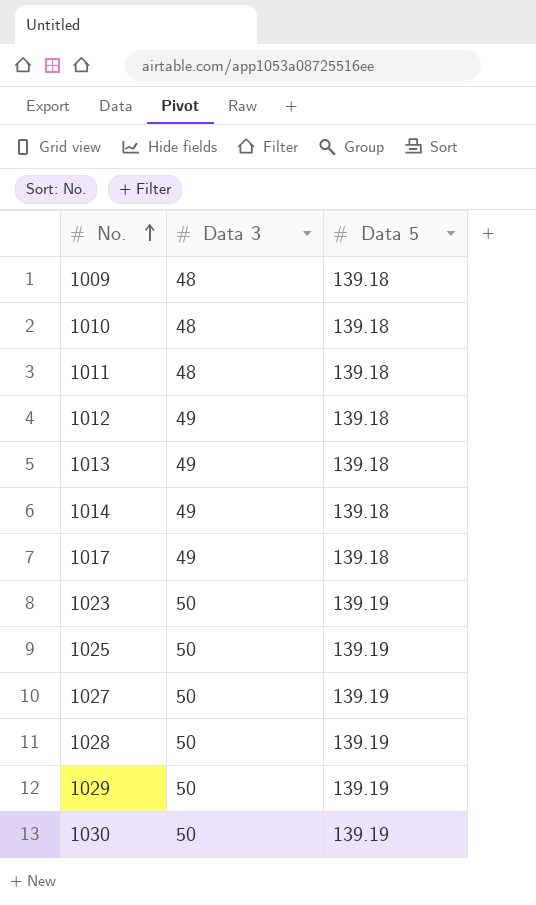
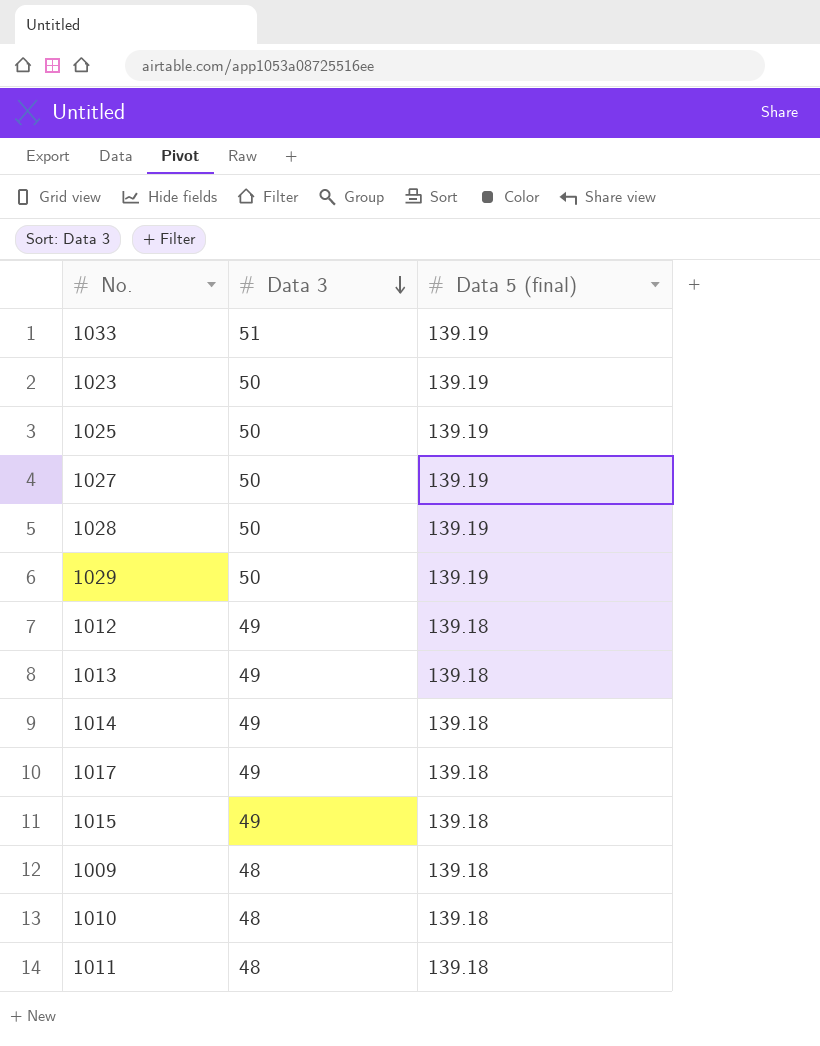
row order: No. ascending -> Data 3 descending
column name: Data 5 -> Data 5 (final)
row 1030: 50 | 139.19 -> none
row 1033: none -> 51 | 139.19
row 1015: none -> 49 | 139.18

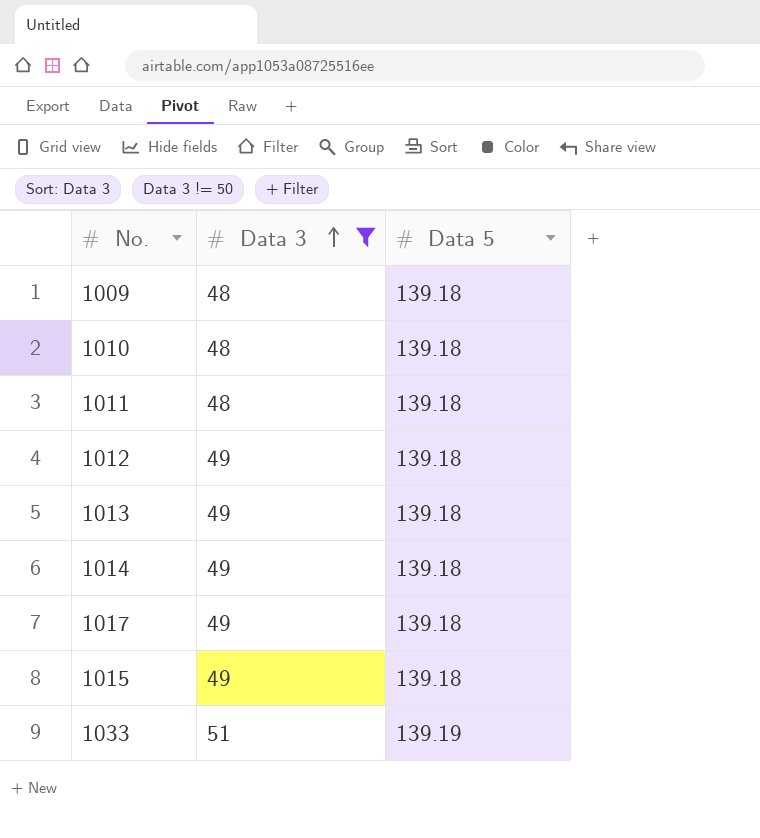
filter: none -> Data 3 != 50
row order: Data 3 descending -> Data 3 ascending
column name: Data 5 (final) -> Data 5

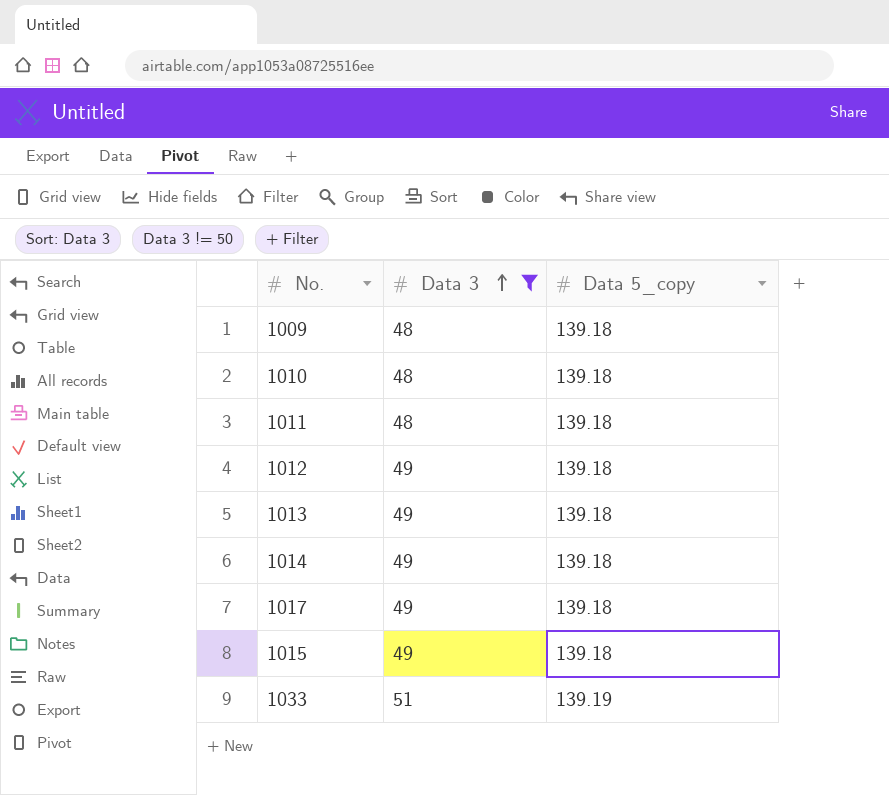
column name: Data 5 -> Data 5_copy

